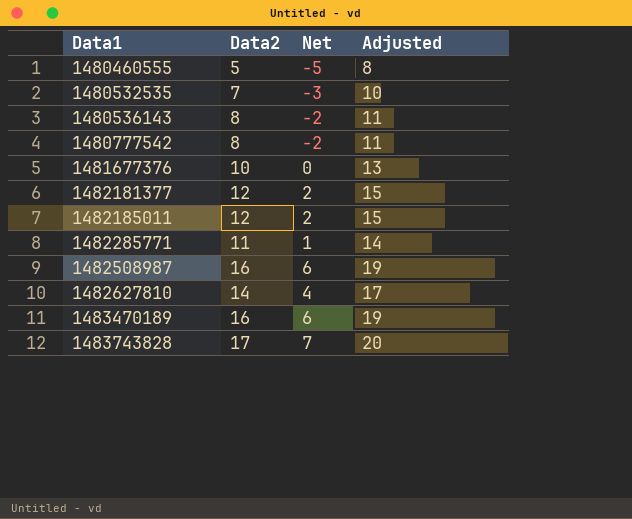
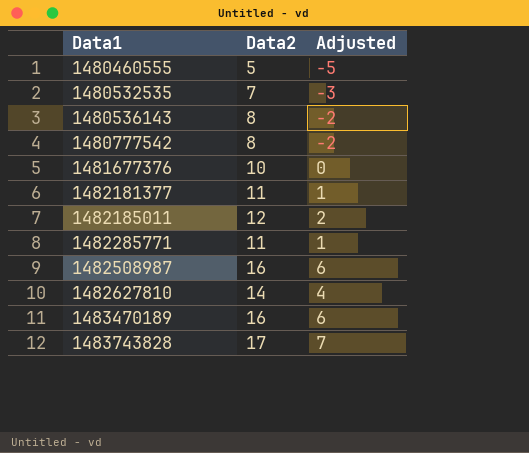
column Net | formula: [Data2] - 10 -> none
column Adjusted | formula: [Data2] + 3 -> [Data2] - 10
1482181377 | Data2: 12 -> 11

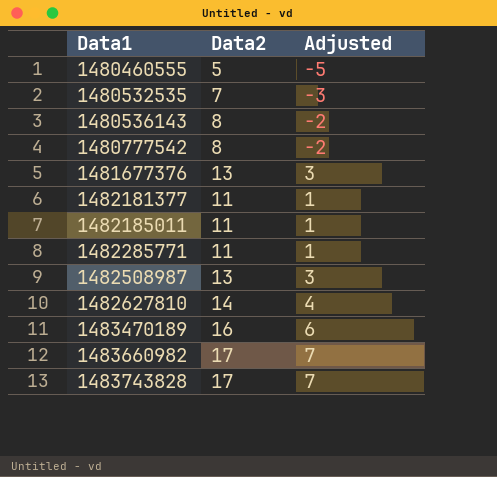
1481677376 | Data2: 10 -> 13
1481677376 | Adjusted: 0 -> 3
1482185011 | Data2: 12 -> 11
1482185011 | Adjusted: 2 -> 1
1482508987 | Data2: 16 -> 13
1482508987 | Adjusted: 6 -> 3
row 1483660982: none -> 17 | 7

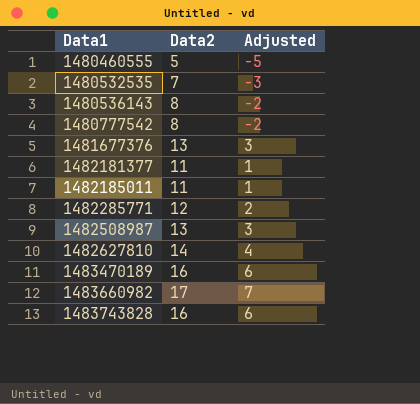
1482285771 | Data2: 11 -> 12
1482285771 | Adjusted: 1 -> 2
1483743828 | Data2: 17 -> 16
1483743828 | Adjusted: 7 -> 6

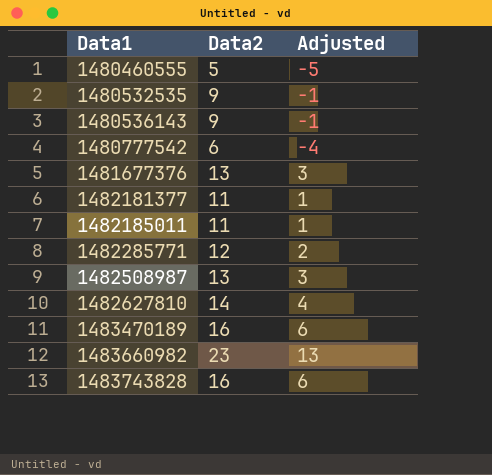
1480532535 | Data2: 7 -> 9
1480532535 | Adjusted: -3 -> -1
1480536143 | Data2: 8 -> 9
1480536143 | Adjusted: -2 -> -1
1480777542 | Data2: 8 -> 6
1480777542 | Adjusted: -2 -> -4
1483660982 | Data2: 17 -> 23
1483660982 | Adjusted: 7 -> 13

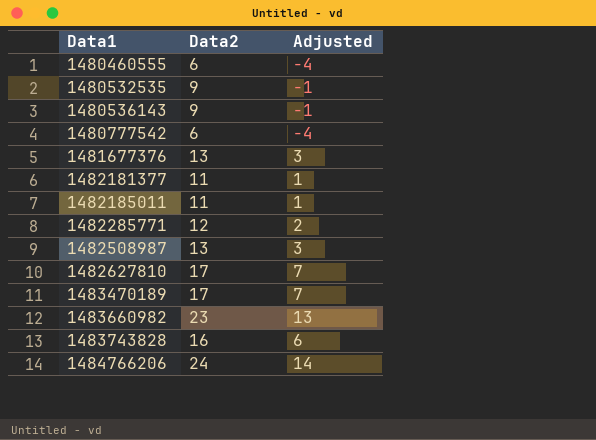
1480460555 | Data2: 5 -> 6
1480460555 | Adjusted: -5 -> -4
1482627810 | Data2: 14 -> 17
1482627810 | Adjusted: 4 -> 7
1483470189 | Data2: 16 -> 17
1483470189 | Adjusted: 6 -> 7
row 1484766206: none -> 24 | 14

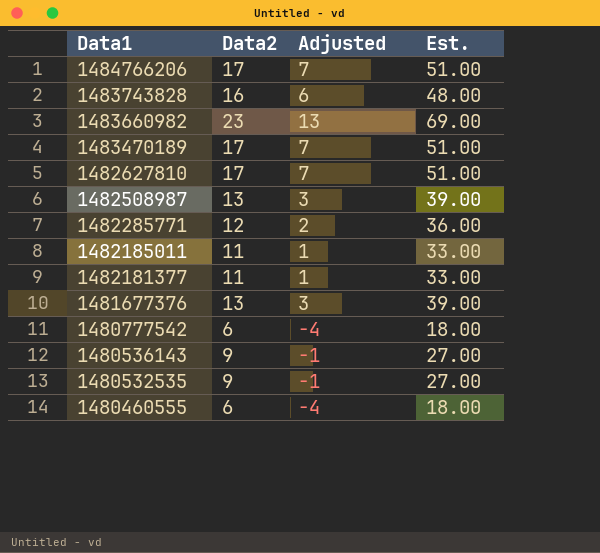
row order: Data1 ascending -> Data1 descending
column Est. | formula: none -> [Data2] * 3
1484766206 | Data2: 24 -> 17
1484766206 | Adjusted: 14 -> 7

